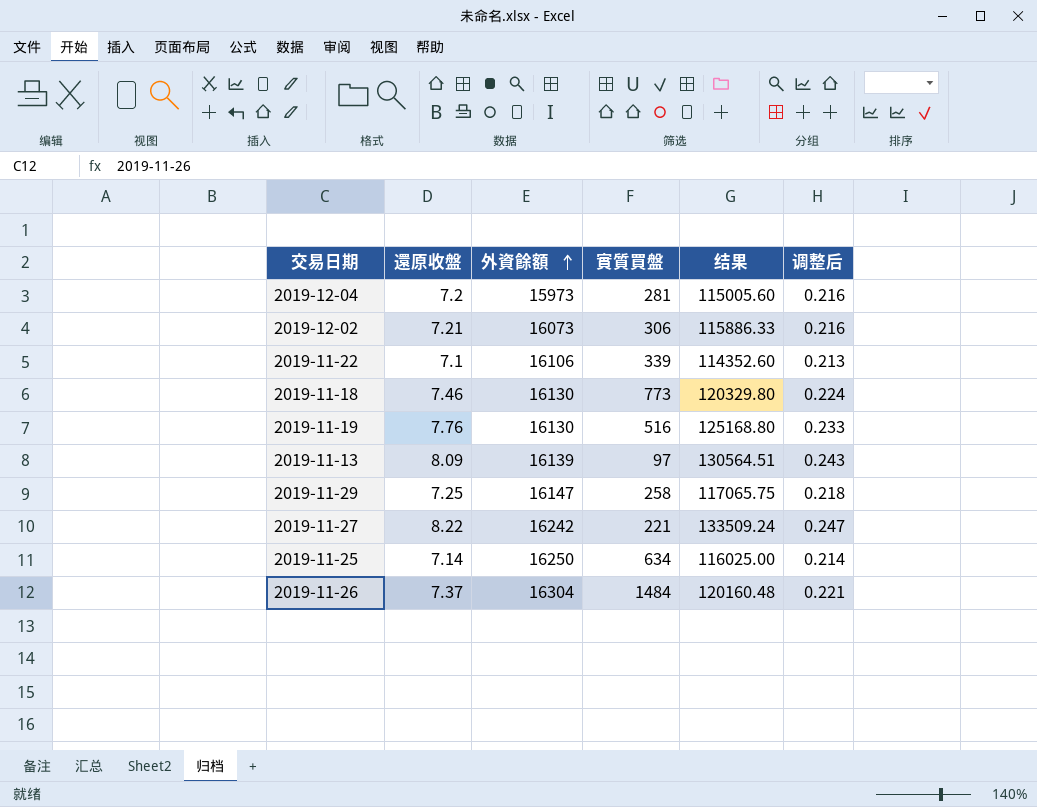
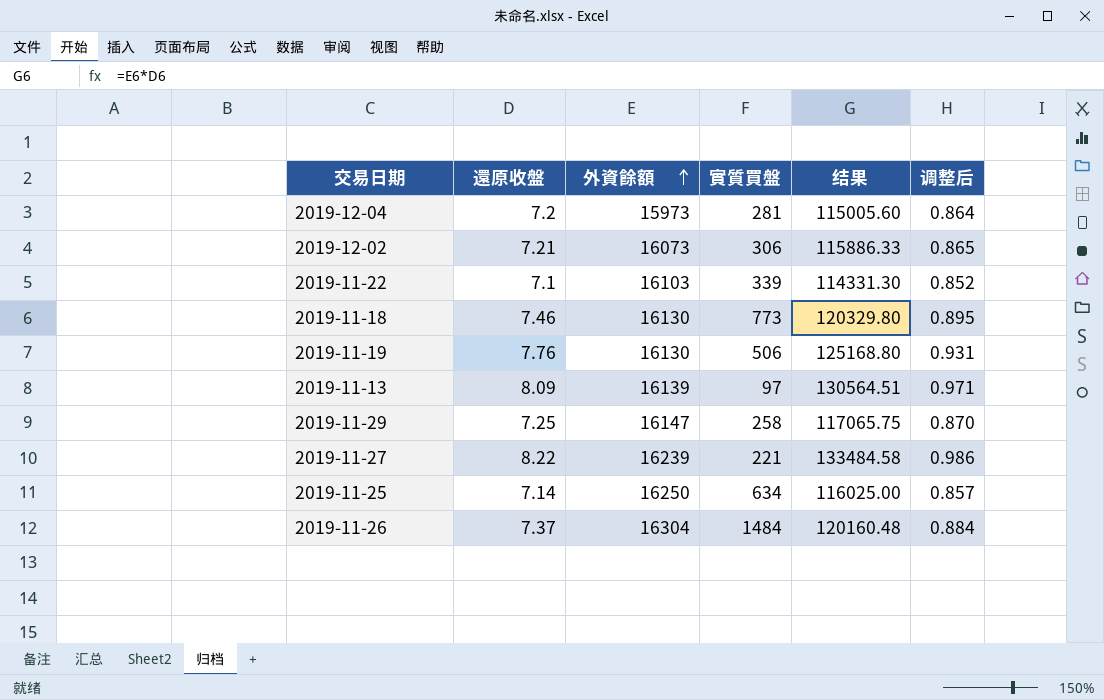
column 调整后 | formula: [還原收盤] * 0.03 -> [還原收盤] * 0.12
2019-11-22 | 外資餘額: 16106 -> 16103
2019-11-22 | 结果: 114352.60 -> 114331.30
2019-11-19 | 實質買盤: 516 -> 506
2019-11-27 | 外資餘額: 16242 -> 16239
2019-11-27 | 结果: 133509.24 -> 133484.58

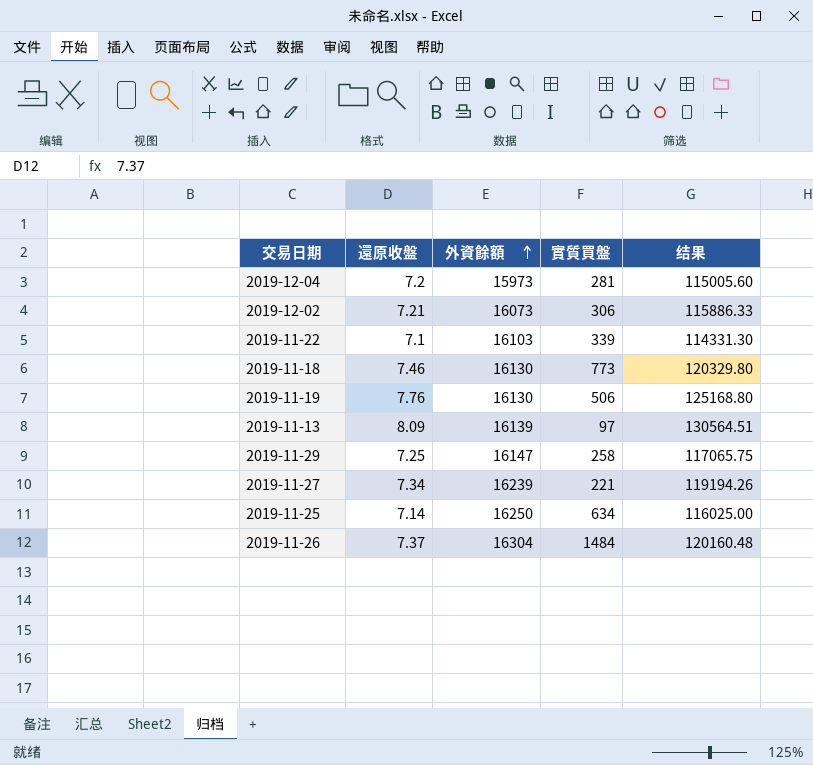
column 调整后 | formula: [還原收盤] * 0.12 -> none
2019-11-27 | 還原收盤: 8.22 -> 7.34
2019-11-27 | 结果: 133484.58 -> 119194.26

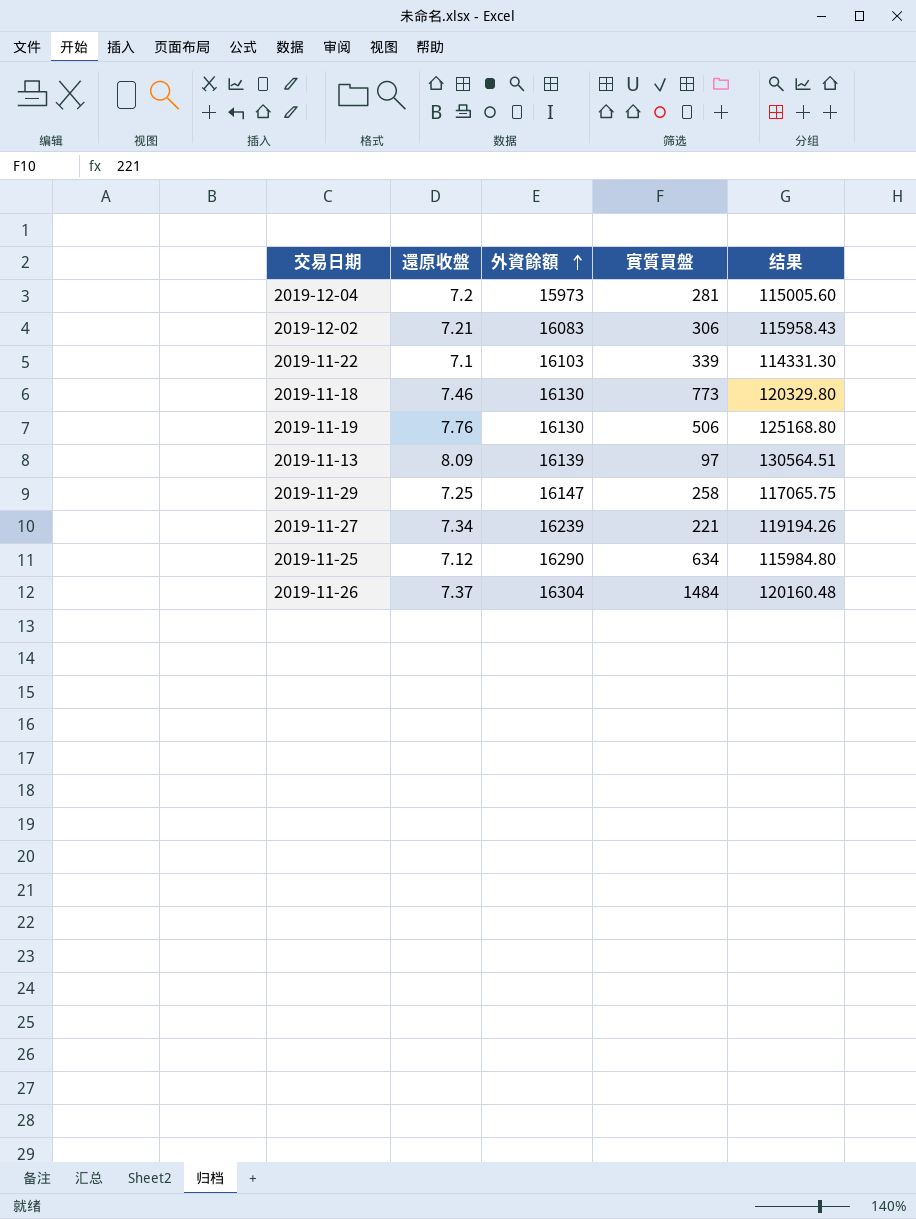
2019-12-02 | 外資餘額: 16073 -> 16083
2019-12-02 | 结果: 115886.33 -> 115958.43
2019-11-25 | 還原收盤: 7.14 -> 7.12
2019-11-25 | 外資餘額: 16250 -> 16290
2019-11-25 | 结果: 116025.00 -> 115984.80

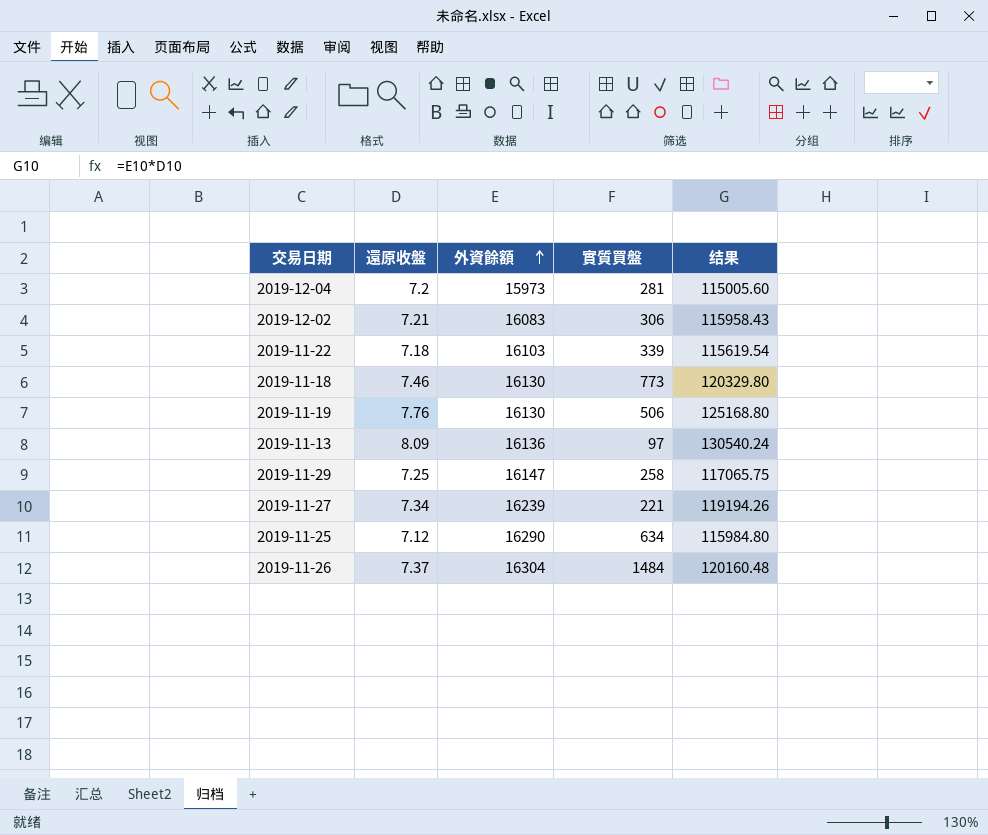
2019-11-22 | 還原收盤: 7.1 -> 7.18
2019-11-22 | 结果: 114331.30 -> 115619.54
2019-11-13 | 外資餘額: 16139 -> 16136
2019-11-13 | 结果: 130564.51 -> 130540.24

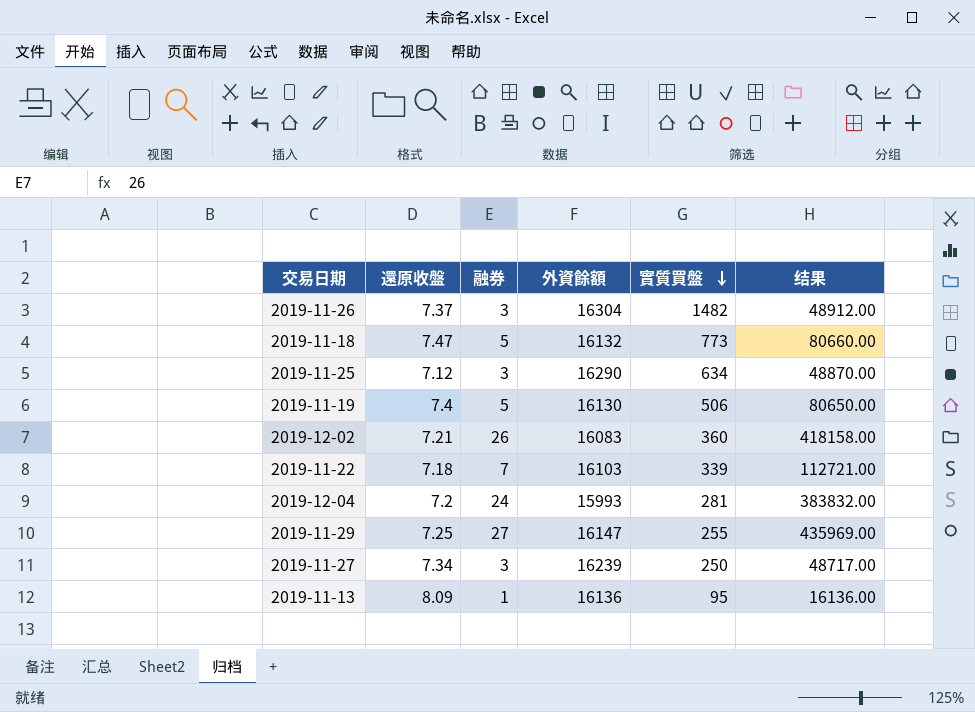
row order: 外資餘額 ascending -> 實質買盤 descending
column 融券 | position: none -> 3
column 结果 | formula: [還原收盤] * [外資餘額] -> [融券] * [外資餘額]
2019-11-26 | 實質買盤: 1484 -> 1482
2019-11-18 | 還原收盤: 7.46 -> 7.47
2019-11-18 | 外資餘額: 16130 -> 16132
2019-11-19 | 還原收盤: 7.76 -> 7.4
2019-12-02 | 實質買盤: 306 -> 360
2019-12-04 | 外資餘額: 15973 -> 15993
2019-11-29 | 實質買盤: 258 -> 255
2019-11-27 | 實質買盤: 221 -> 250
2019-11-13 | 實質買盤: 97 -> 95

